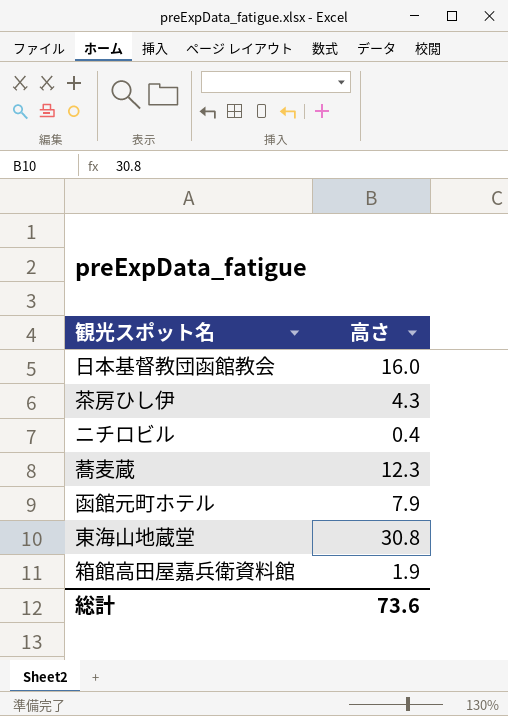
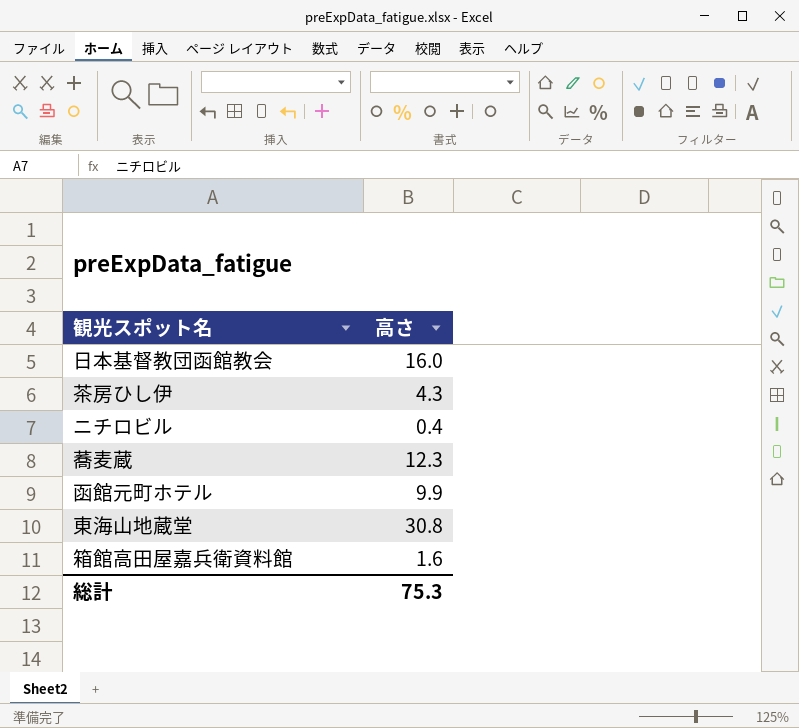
函館元町ホテル | 高さ: 7.9 -> 9.9
箱館高田屋嘉兵衛資料館 | 高さ: 1.9 -> 1.6
総計 | 高さ: 73.6 -> 75.3

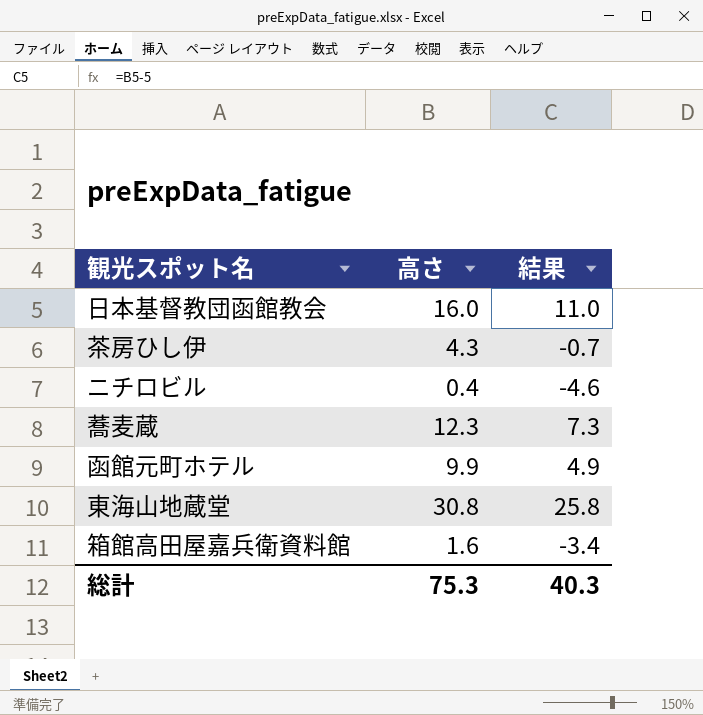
column 結果 | formula: none -> [高さ] - 5

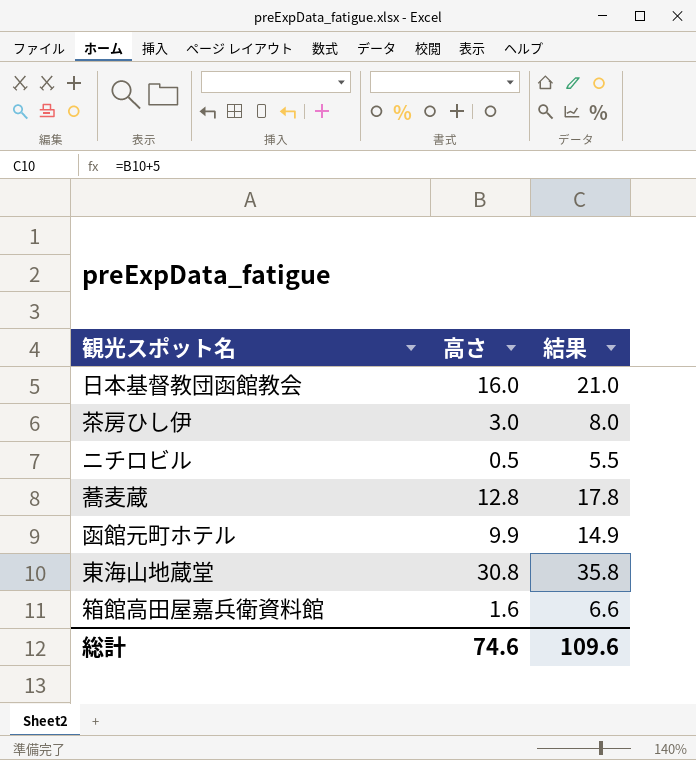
column 結果 | formula: [高さ] - 5 -> [高さ] + 5
茶房ひし伊 | 高さ: 4.3 -> 3.0
ニチロビル | 高さ: 0.4 -> 0.5
蕎麦蔵 | 高さ: 12.3 -> 12.8
総計 | 高さ: 75.3 -> 74.6
総計 | 結果: 40.3 -> 109.6

